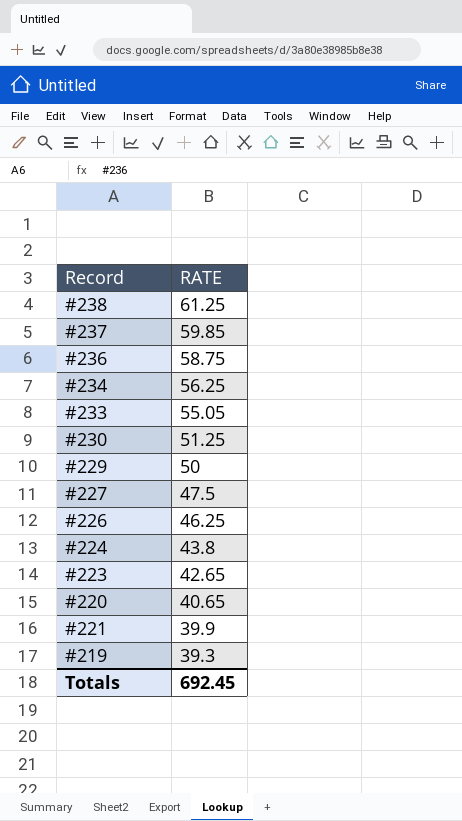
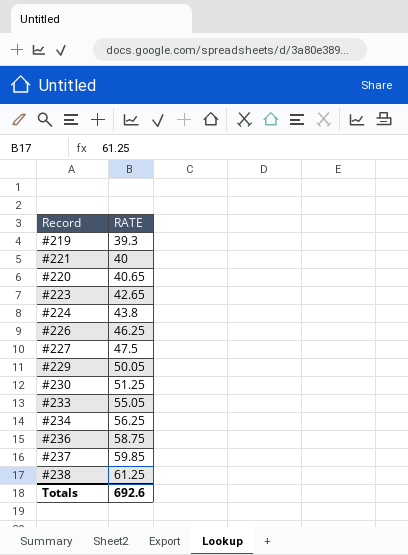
row order: RATE descending -> RATE ascending
#221 | RATE: 39.9 -> 40
#229 | RATE: 50 -> 50.05
Totals | RATE: 692.45 -> 692.6

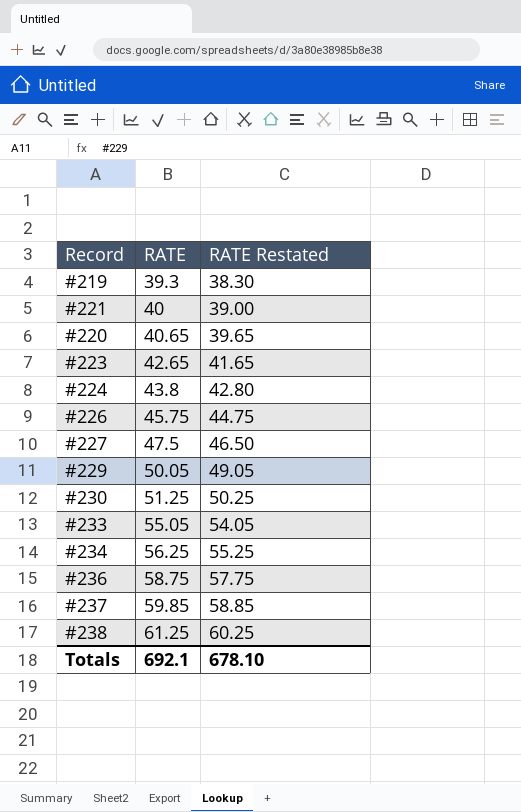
column RATE Restated | formula: none -> [RATE] - 1
#226 | RATE: 46.25 -> 45.75
Totals | RATE: 692.6 -> 692.1

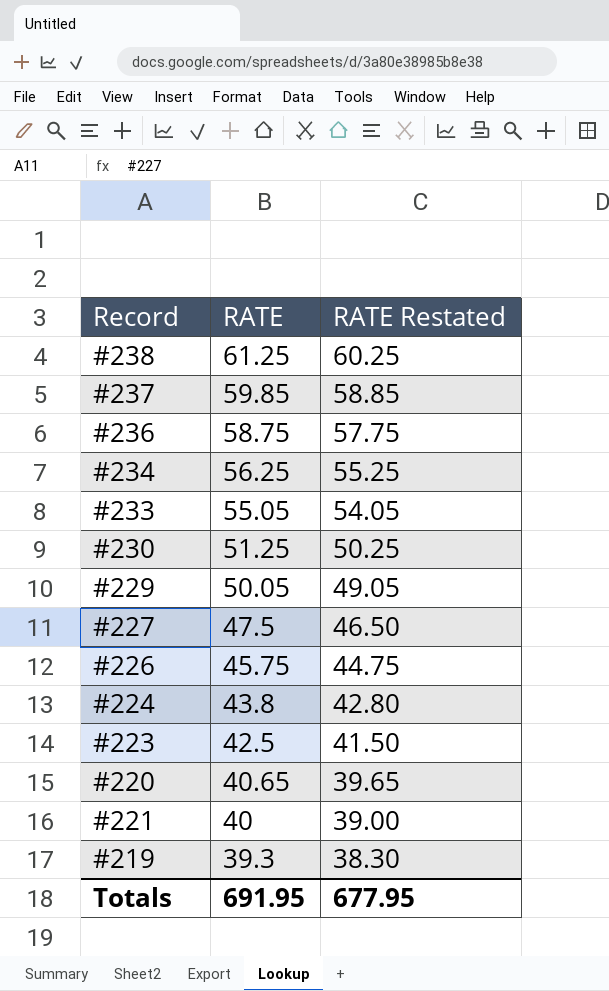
row order: RATE ascending -> RATE descending
#223 | RATE: 42.65 -> 42.5
#223 | RATE Restated: 41.65 -> 41.50
Totals | RATE: 692.1 -> 691.95
Totals | RATE Restated: 678.10 -> 677.95

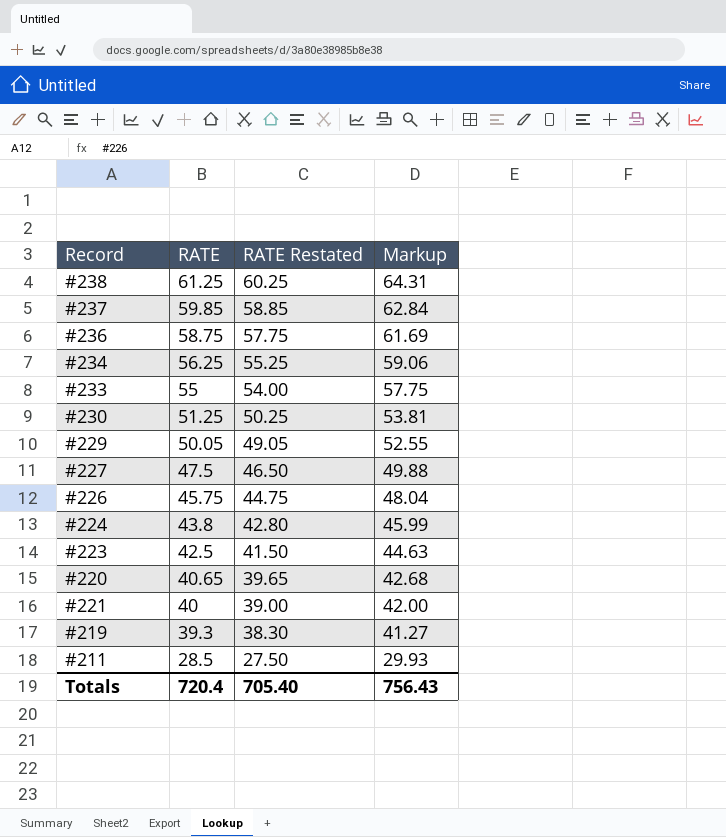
column Markup | formula: none -> [RATE] * 1.05
#233 | RATE: 55.05 -> 55
#233 | RATE Restated: 54.05 -> 54.00
row #211: none -> 28.5 | 27.50 | 29.93
Totals | RATE: 691.95 -> 720.4
Totals | RATE Restated: 677.95 -> 705.40

